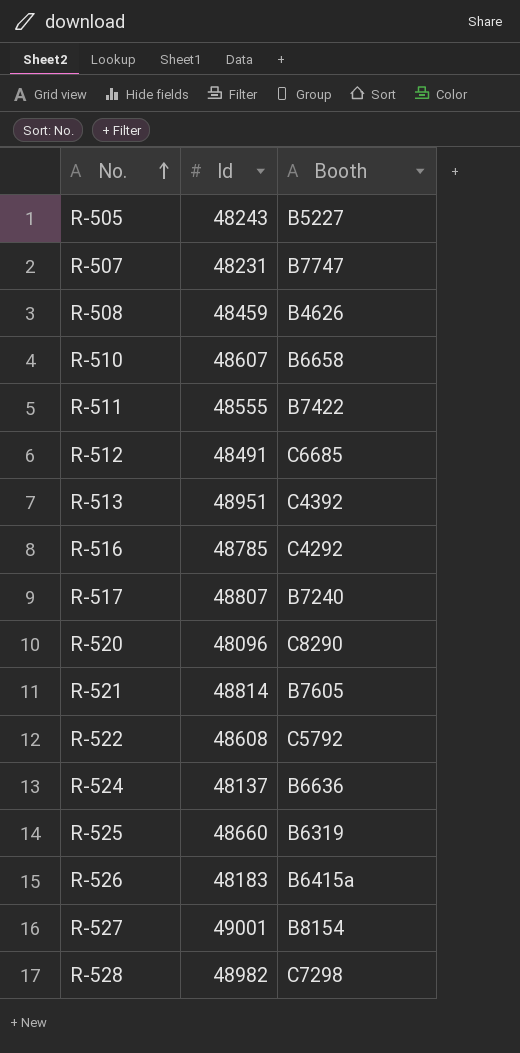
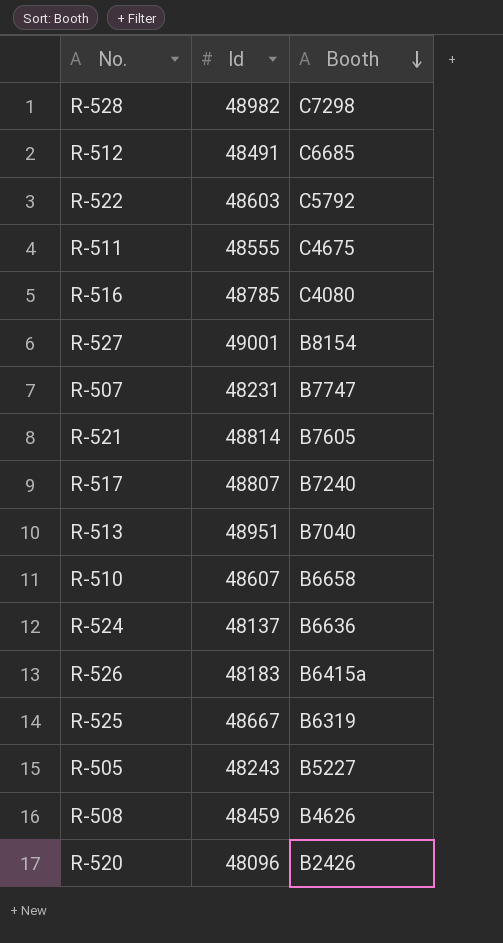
row order: No. ascending -> Booth descending
R-522 | Id: 48608 -> 48603
R-511 | Booth: B7422 -> C4675
R-516 | Booth: C4292 -> C4080
R-513 | Booth: C4392 -> B7040
R-525 | Id: 48660 -> 48667
R-520 | Booth: C8290 -> B2426

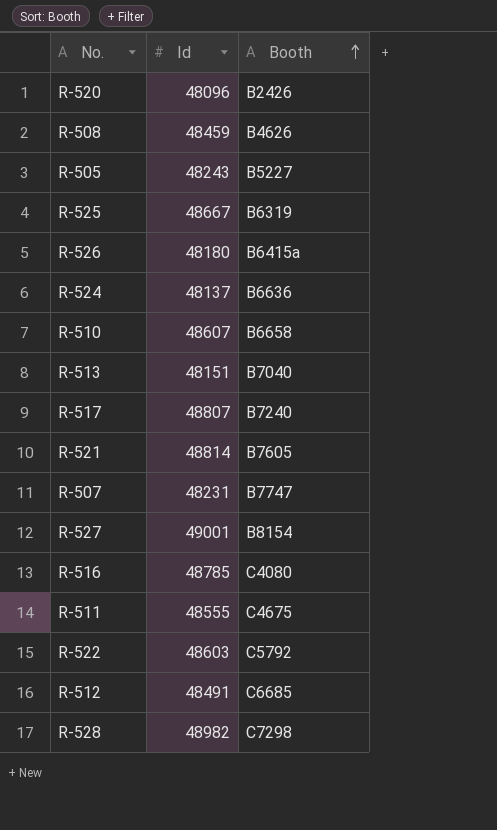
row order: Booth descending -> Booth ascending
R-526 | Id: 48183 -> 48180
R-513 | Id: 48951 -> 48151

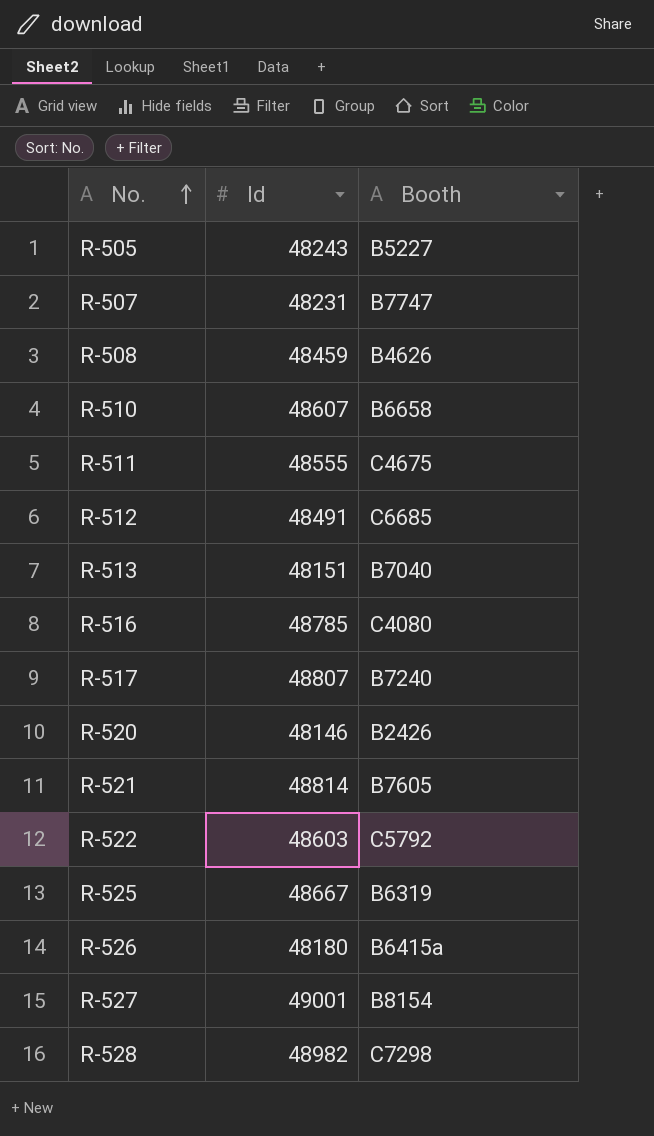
row order: Booth ascending -> No. ascending
row R-524: 48137 | B6636 -> none
R-520 | Id: 48096 -> 48146

